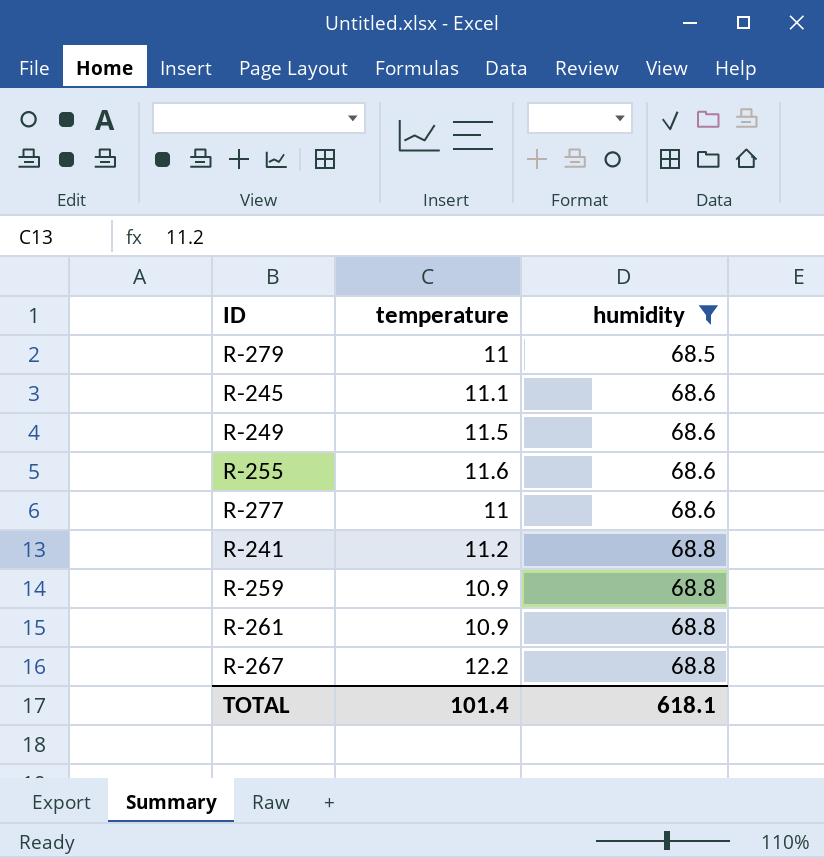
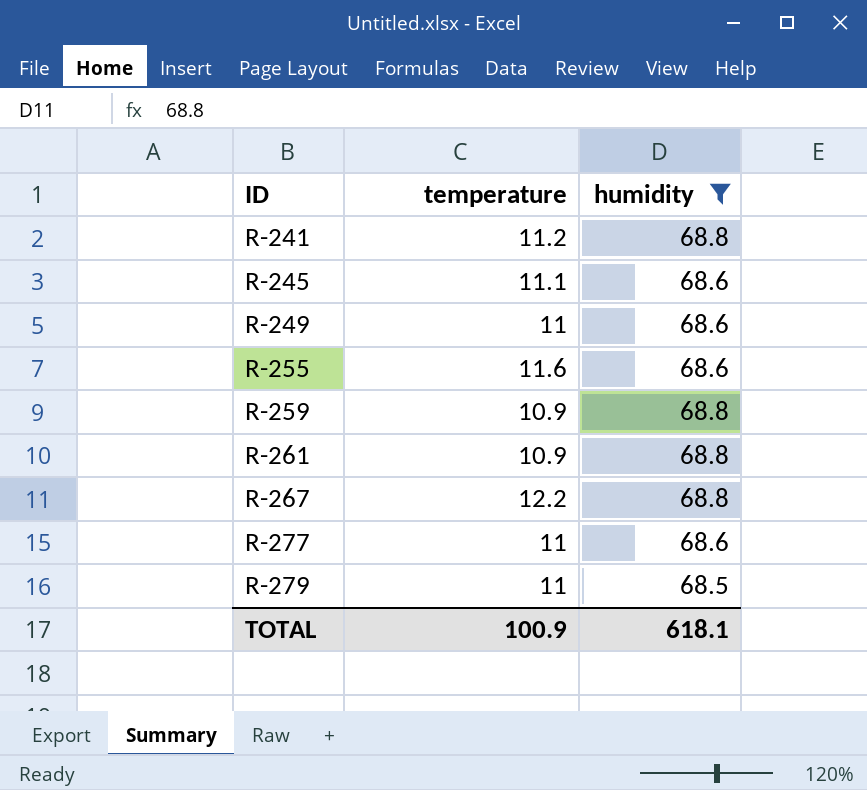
row order: humidity ascending -> ID ascending
R-249 | temperature: 11.5 -> 11
TOTAL | temperature: 101.4 -> 100.9

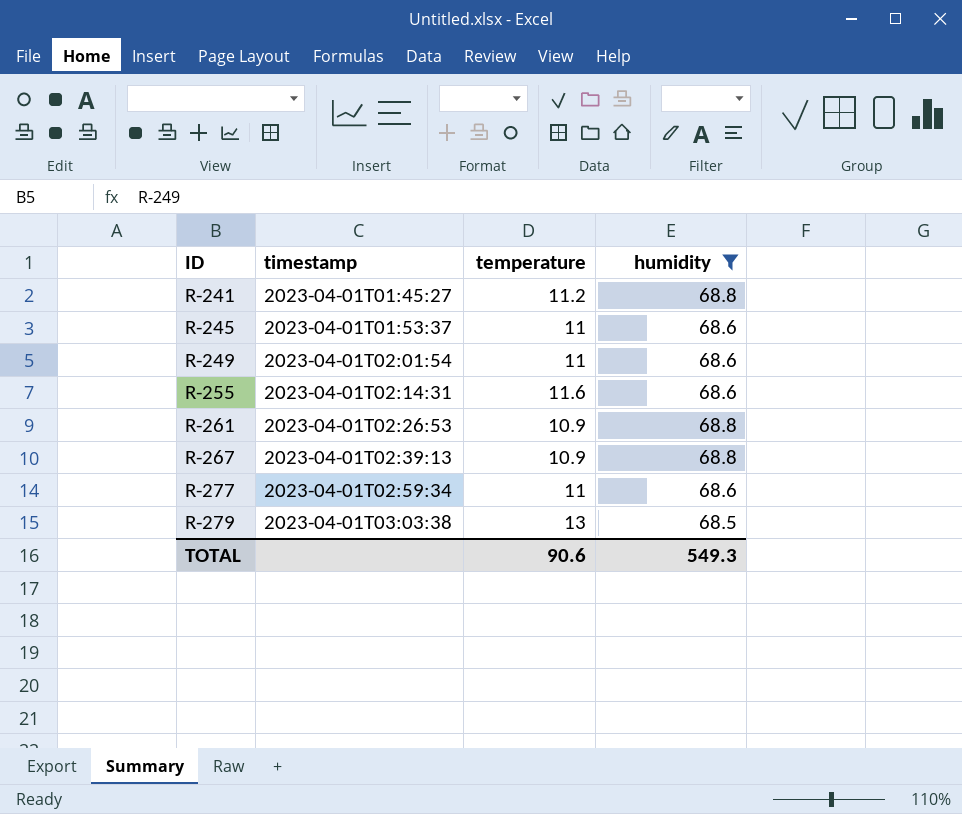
column timestamp | position: none -> 2
row R-259: 10.9 | 68.8 -> none
R-245 | temperature: 11.1 -> 11
R-267 | temperature: 12.2 -> 10.9
R-279 | temperature: 11 -> 13
TOTAL | temperature: 100.9 -> 90.6
TOTAL | humidity: 618.1 -> 549.3

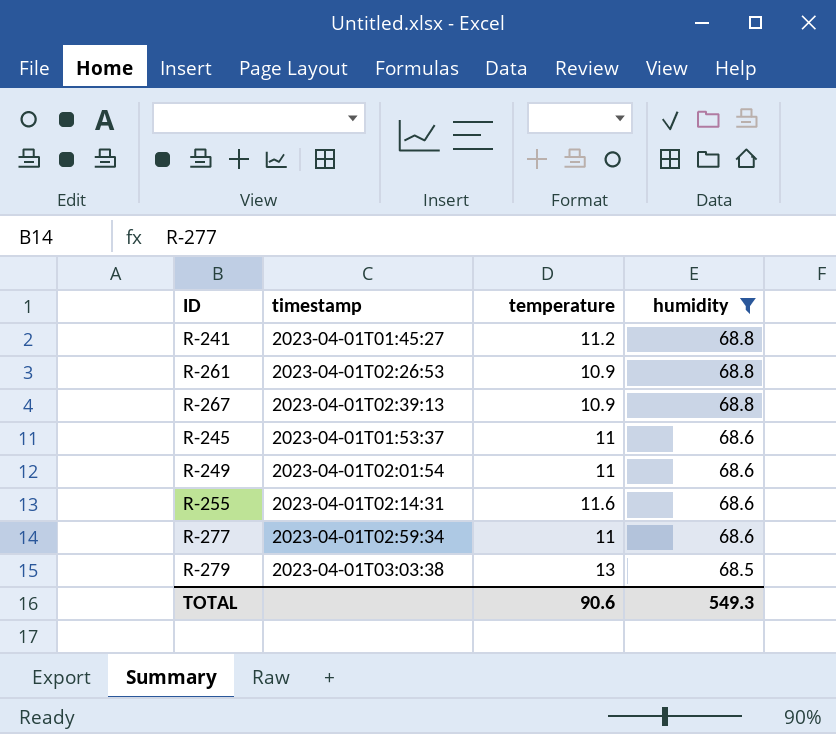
row order: ID ascending -> humidity descending

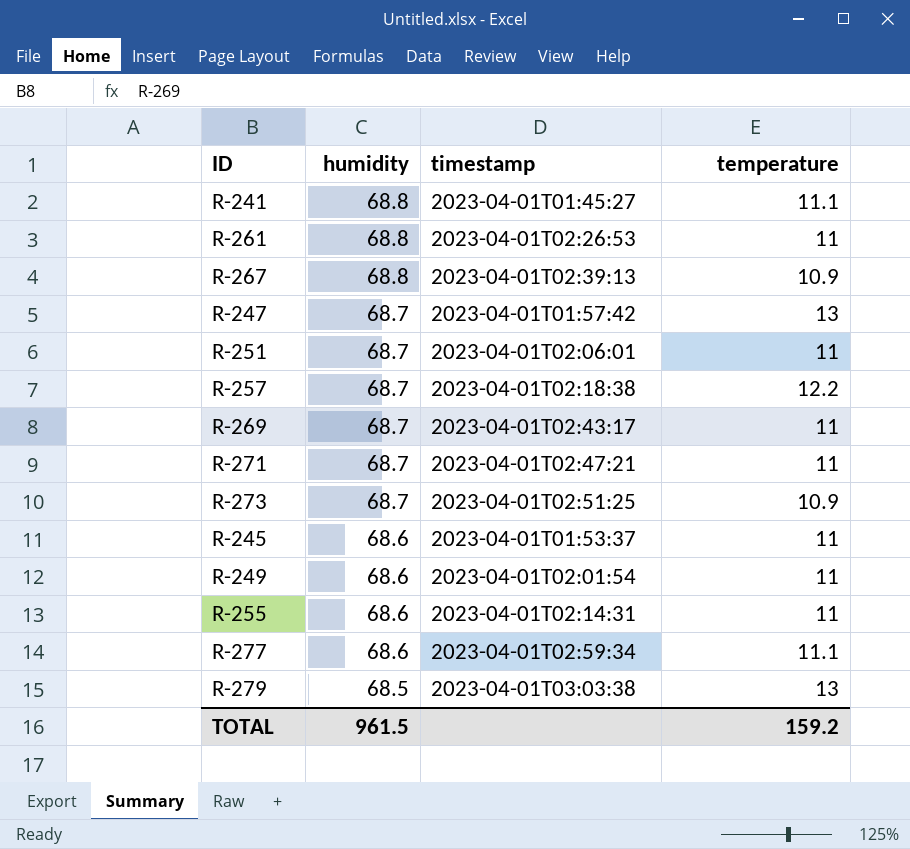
filter: humidity != 68.7 -> none
column humidity | position: 4 -> 2
R-241 | temperature: 11.2 -> 11.1
R-261 | temperature: 10.9 -> 11
R-255 | temperature: 11.6 -> 11
R-277 | temperature: 11 -> 11.1
TOTAL | humidity: 549.3 -> 961.5
TOTAL | temperature: 90.6 -> 159.2

